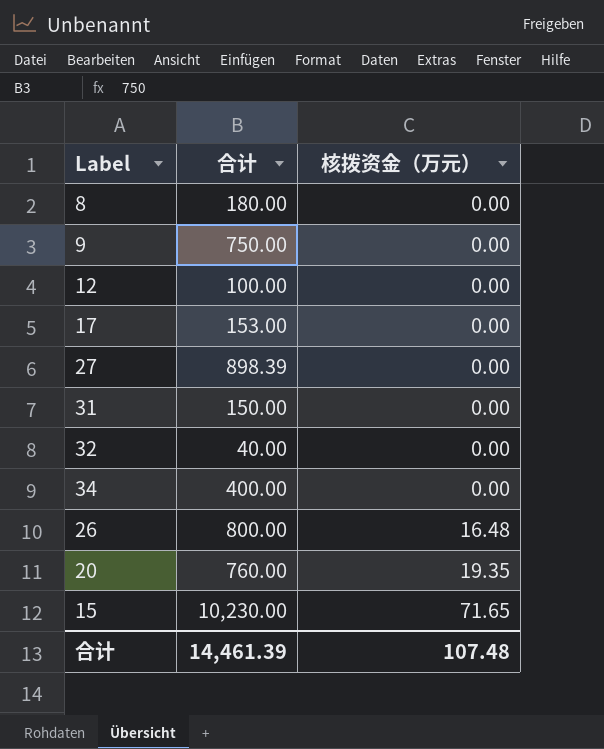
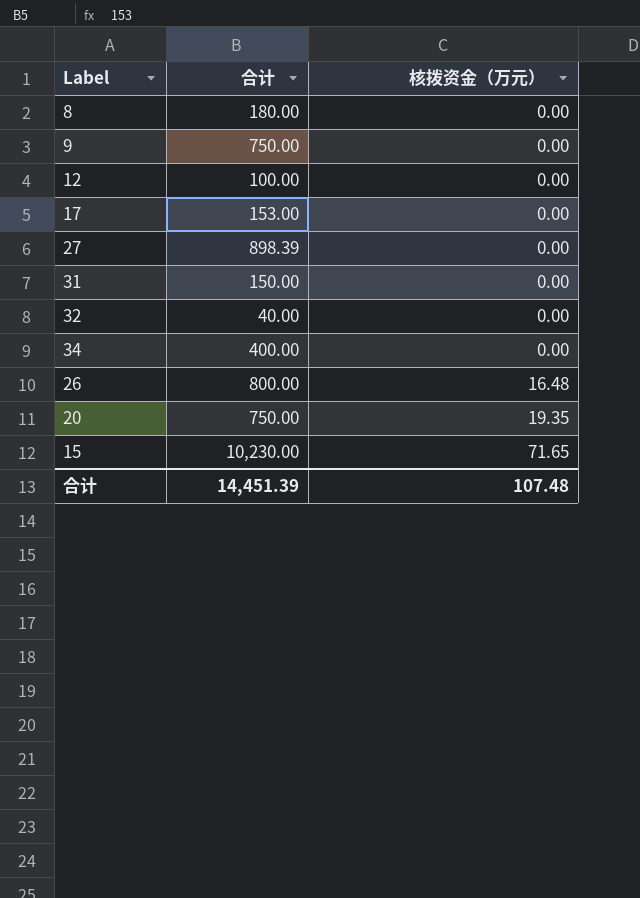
20 | 合计: 760.00 -> 750.00
合计 | 合计: 14,461.39 -> 14,451.39

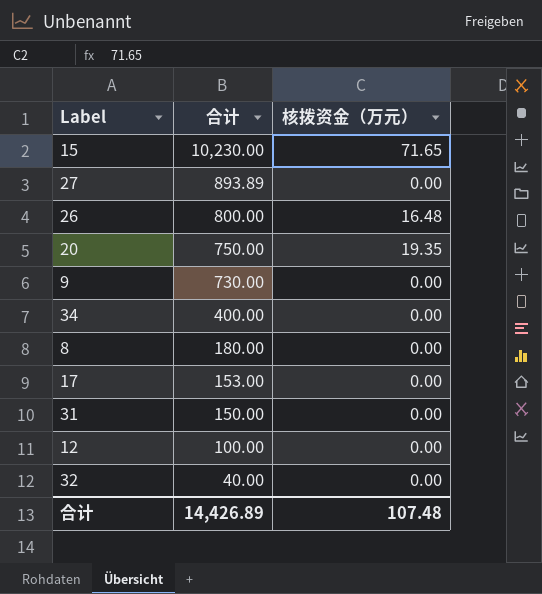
row order: 核拨资金（万元） ascending -> 合计 descending
27 | 合计: 898.39 -> 893.89
9 | 合计: 750.00 -> 730.00
合计 | 合计: 14,451.39 -> 14,426.89

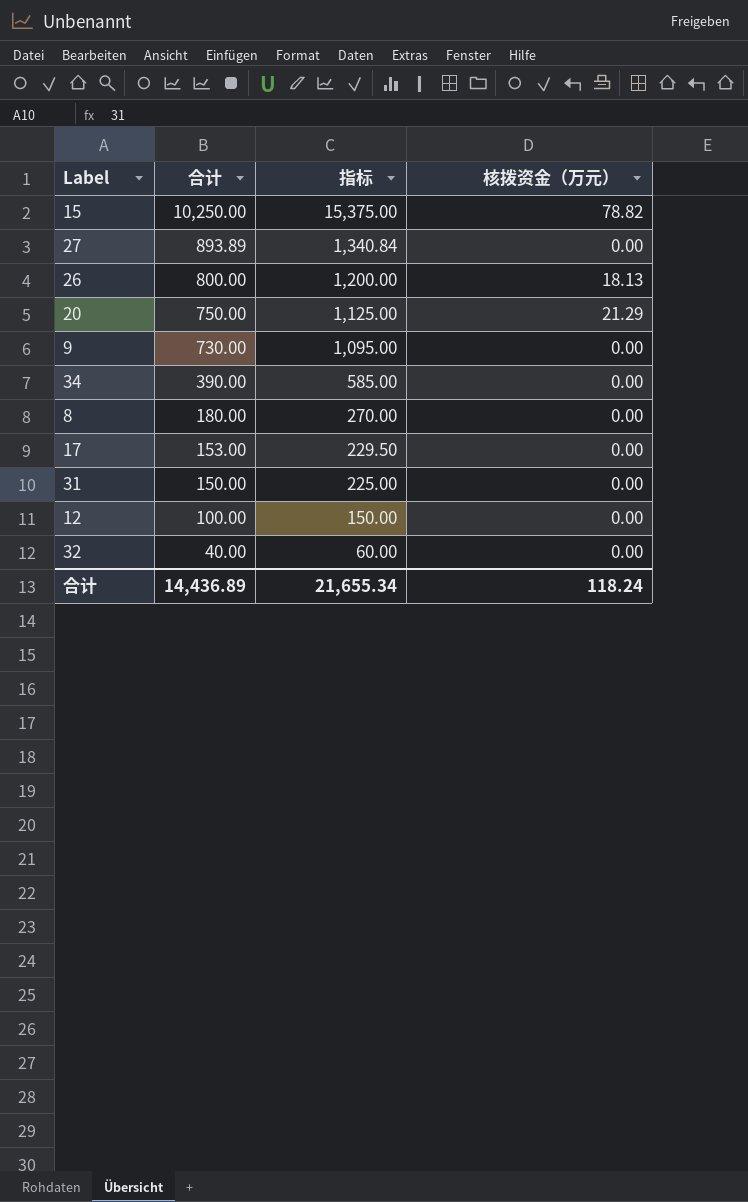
column 指标 | formula: none -> [合计] * 1.5
15 | 合计: 10,230.00 -> 10,250.00
15 | 核拨资金（万元）: 71.65 -> 78.82
26 | 核拨资金（万元）: 16.48 -> 18.13
20 | 核拨资金（万元）: 19.35 -> 21.29
34 | 合计: 400.00 -> 390.00
合计 | 合计: 14,426.89 -> 14,436.89
合计 | 核拨资金（万元）: 107.48 -> 118.24

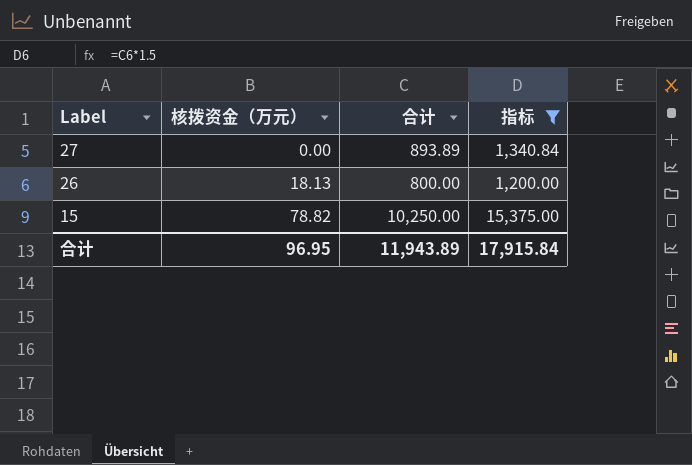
filter: none -> 指标 >= 1,200.00
row order: 合计 descending -> Label descending
column 核拨资金（万元） | position: 4 -> 2
合计 | 核拨资金（万元）: 118.24 -> 96.95
合计 | 合计: 14,436.89 -> 11,943.89
合计 | 指标: 21,655.34 -> 17,915.84

